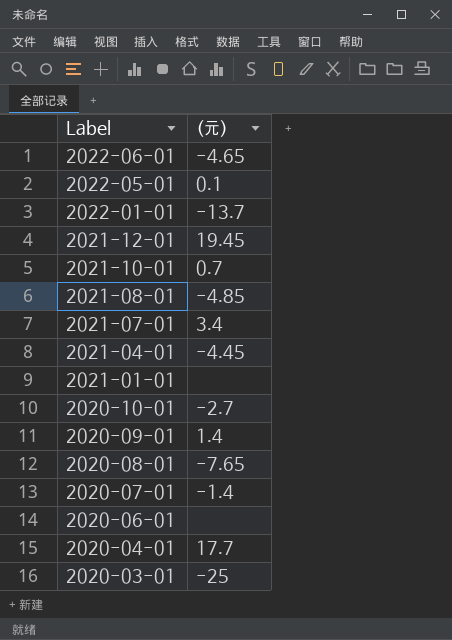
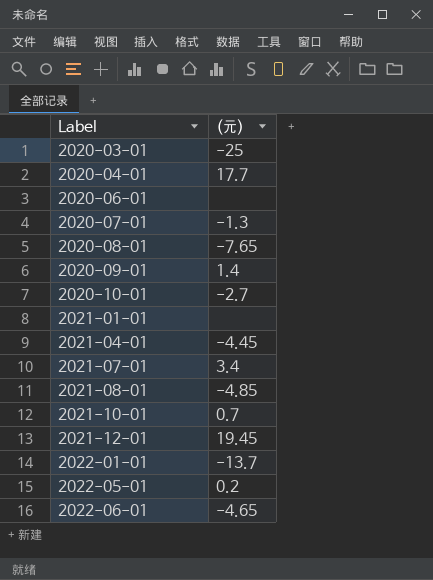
row order: Label descending -> Label ascending
2020-07-01 | (元): -1.4 -> -1.3
2022-05-01 | (元): 0.1 -> 0.2

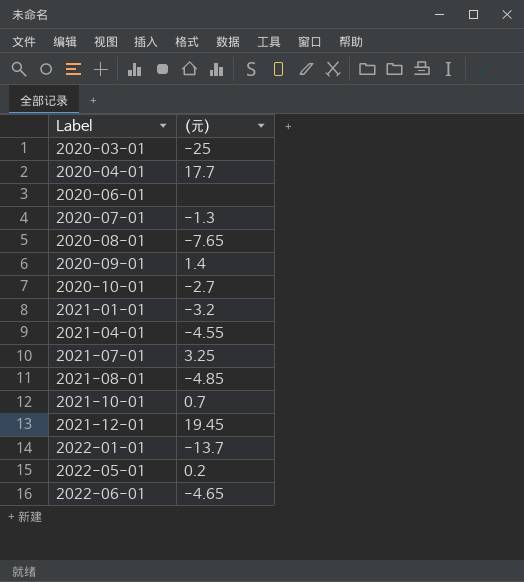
2021-01-01 | (元): none -> -3.2
2021-04-01 | (元): -4.45 -> -4.55
2021-07-01 | (元): 3.4 -> 3.25

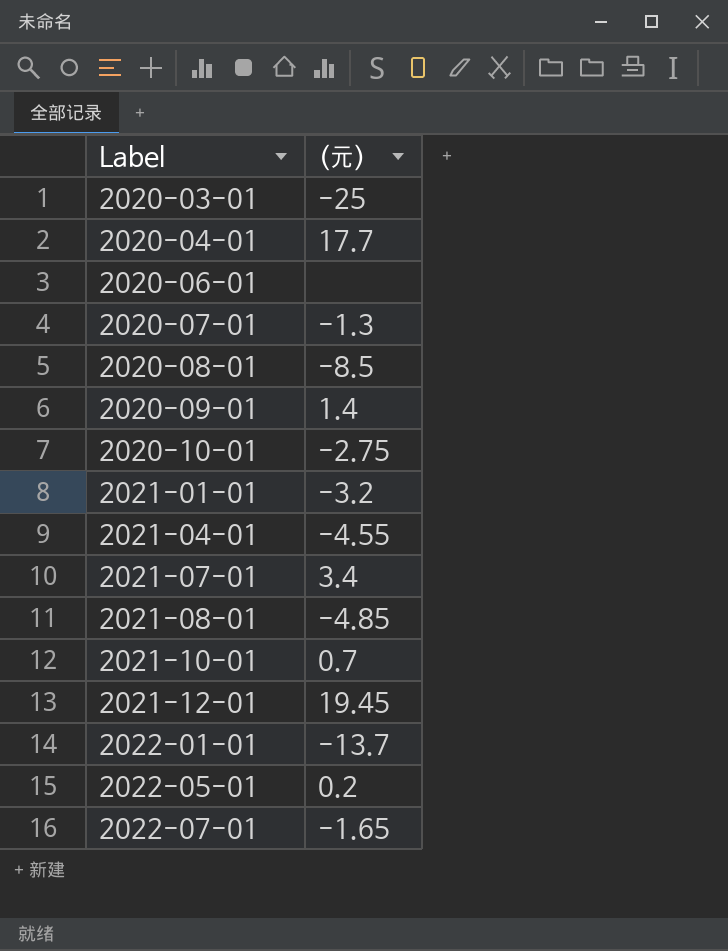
row 2022-06-01: -4.65 -> none
2020-08-01 | (元): -7.65 -> -8.5
2020-10-01 | (元): -2.7 -> -2.75
2021-07-01 | (元): 3.25 -> 3.4
row 2022-07-01: none -> -1.65

